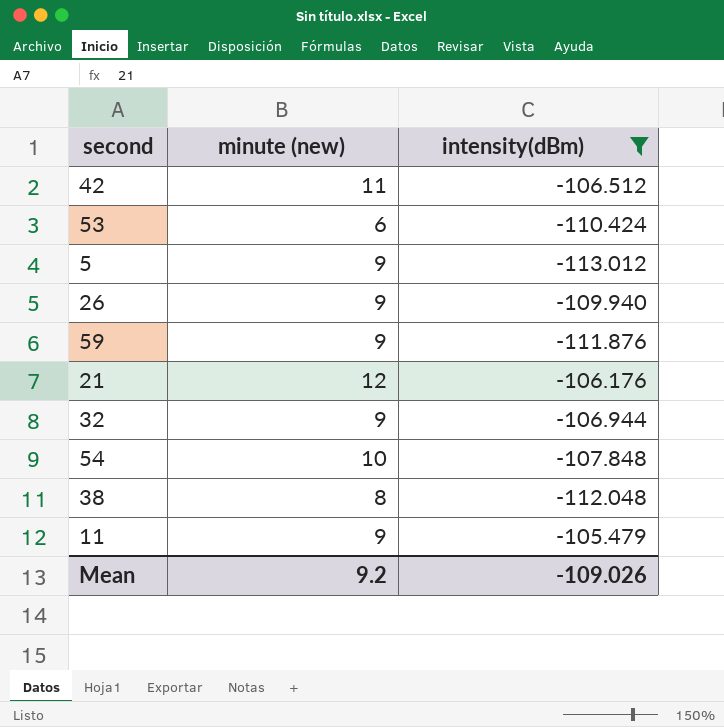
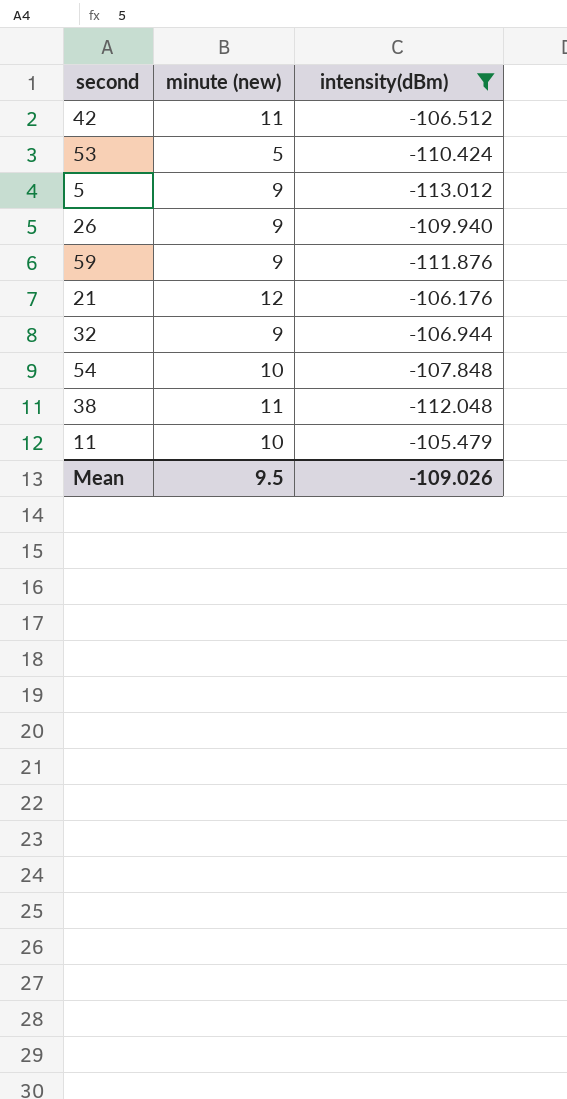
53 | minute (new): 6 -> 5
38 | minute (new): 8 -> 11
11 | minute (new): 9 -> 10
Mean | minute (new): 9.2 -> 9.5

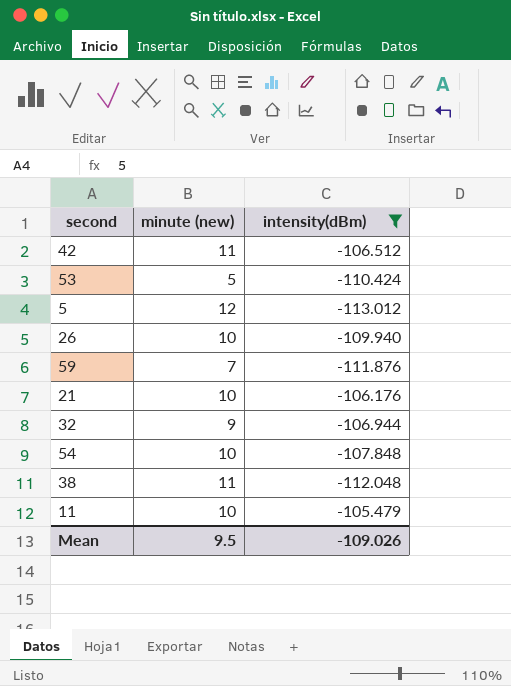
5 | minute (new): 9 -> 12
26 | minute (new): 9 -> 10
59 | minute (new): 9 -> 7
21 | minute (new): 12 -> 10

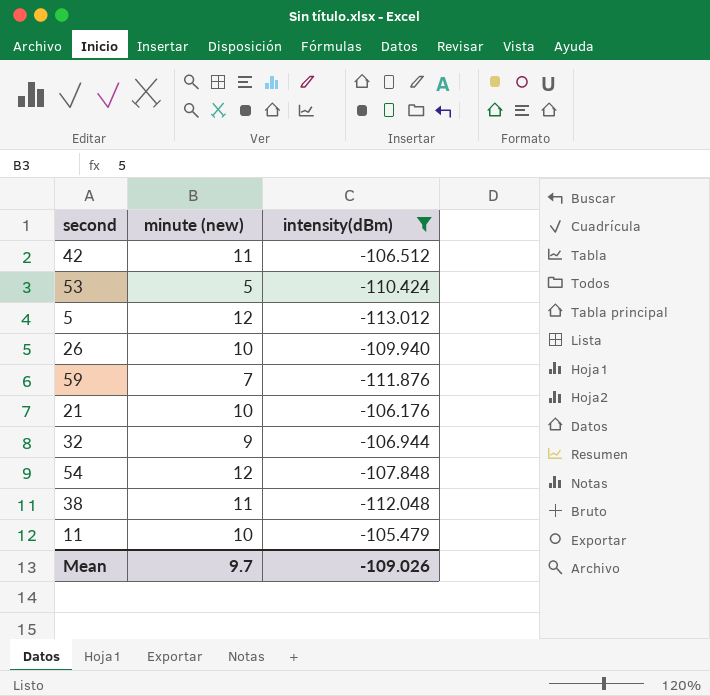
54 | minute (new): 10 -> 12
Mean | minute (new): 9.5 -> 9.7

